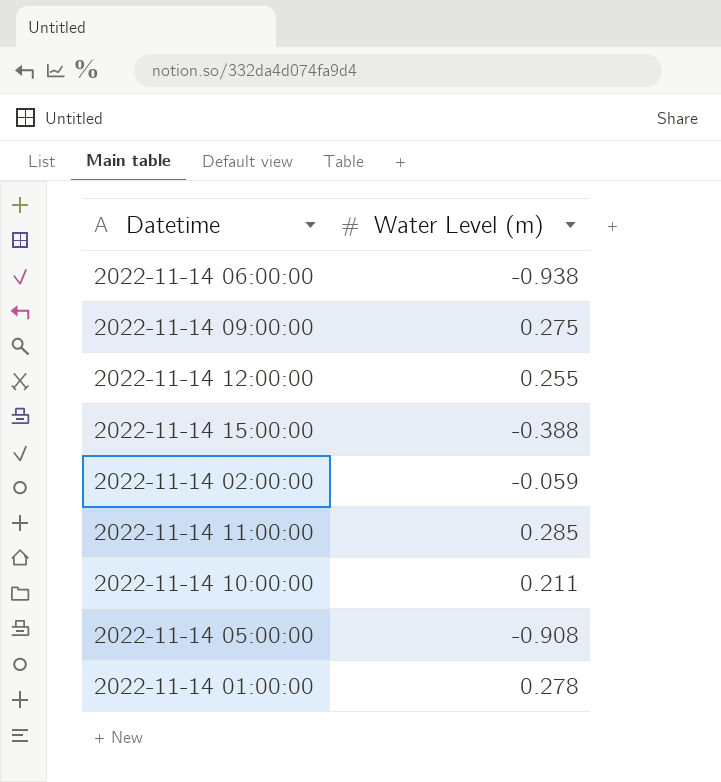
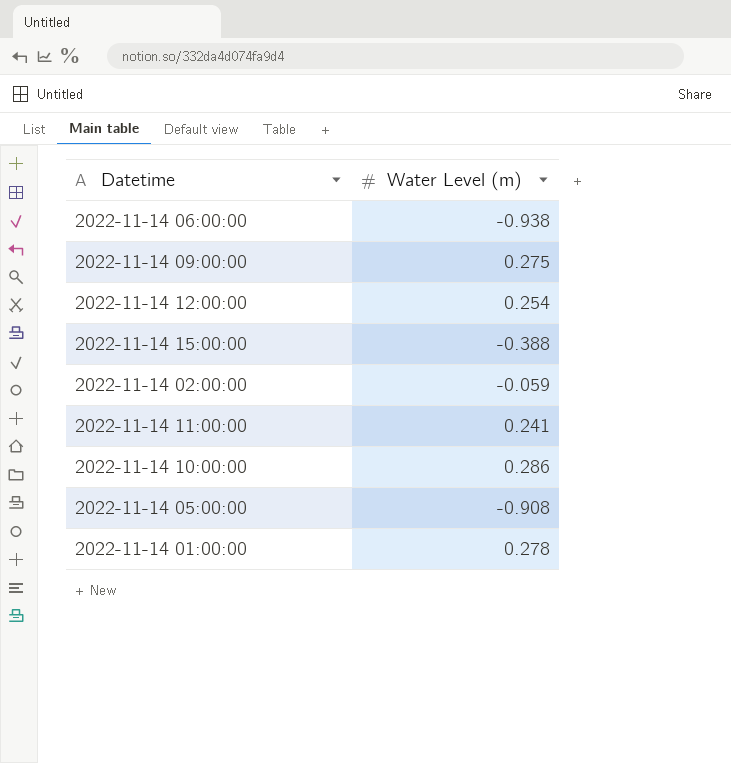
2022-11-14 12:00:00 | Water Level (m): 0.255 -> 0.254
2022-11-14 11:00:00 | Water Level (m): 0.285 -> 0.241
2022-11-14 10:00:00 | Water Level (m): 0.211 -> 0.286

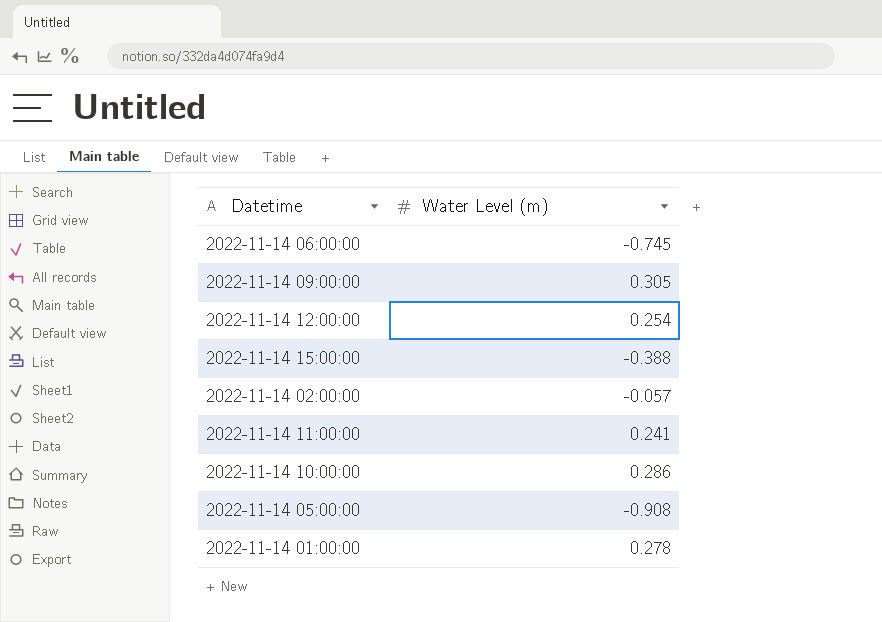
2022-11-14 06:00:00 | Water Level (m): -0.938 -> -0.745
2022-11-14 09:00:00 | Water Level (m): 0.275 -> 0.305
2022-11-14 02:00:00 | Water Level (m): -0.059 -> -0.057

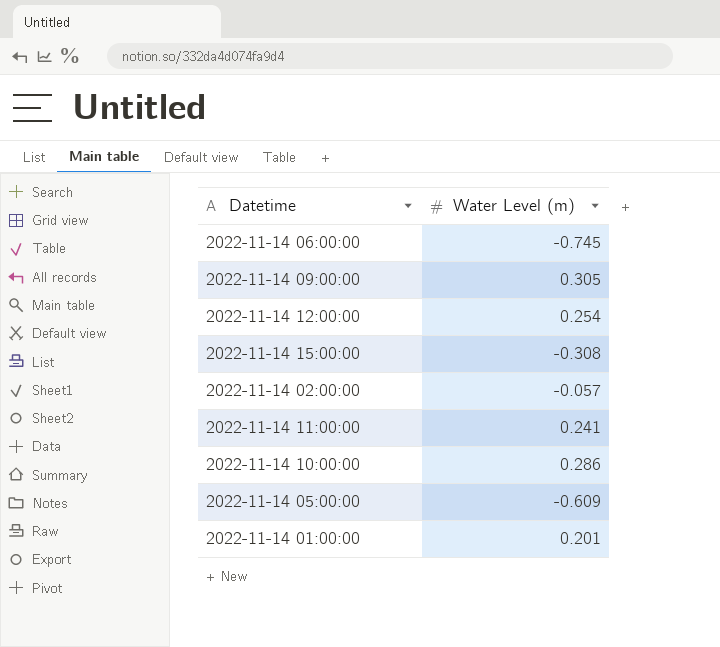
2022-11-14 15:00:00 | Water Level (m): -0.388 -> -0.308
2022-11-14 05:00:00 | Water Level (m): -0.908 -> -0.609
2022-11-14 01:00:00 | Water Level (m): 0.278 -> 0.201

